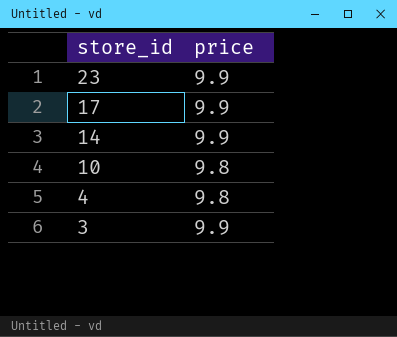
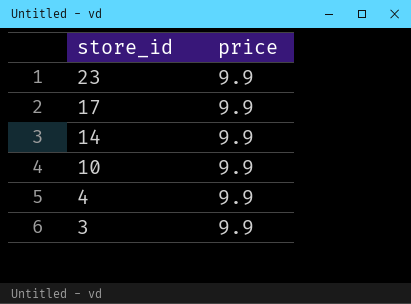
10 | price: 9.8 -> 9.9
4 | price: 9.8 -> 9.9

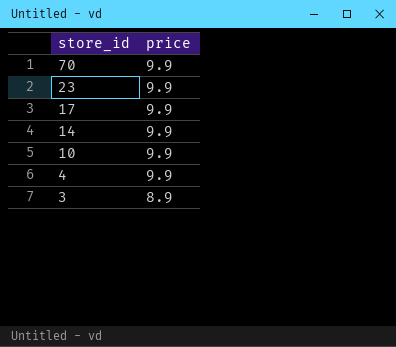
row 70: none -> 9.9
3 | price: 9.9 -> 8.9

